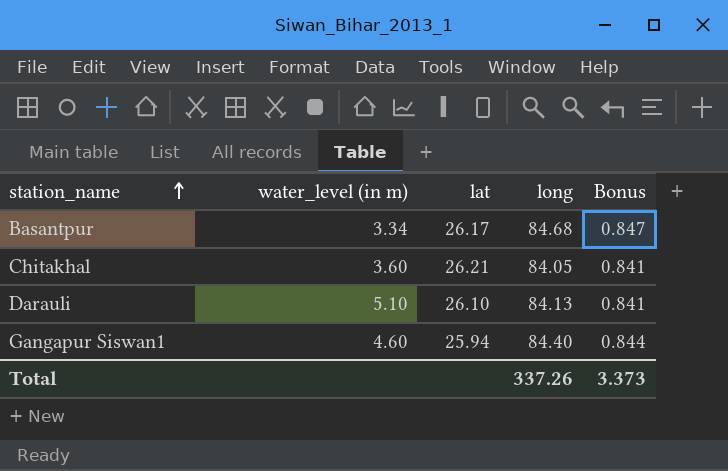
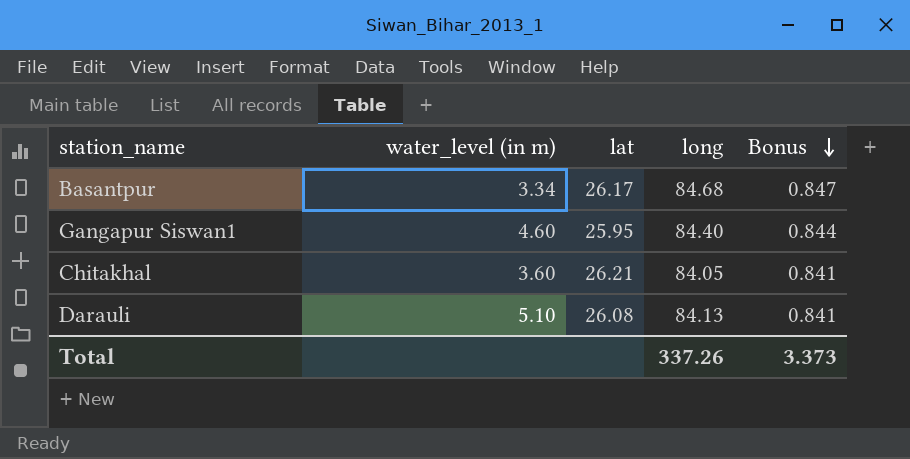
row order: station_name ascending -> Bonus descending
Gangapur Siswan1 | lat: 25.94 -> 25.95
Darauli | lat: 26.10 -> 26.08

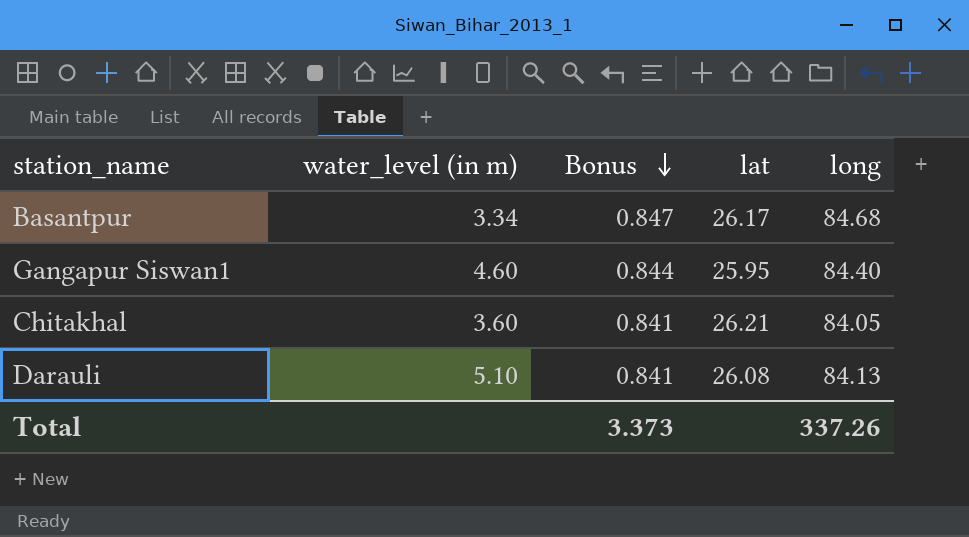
column Bonus | position: 5 -> 3

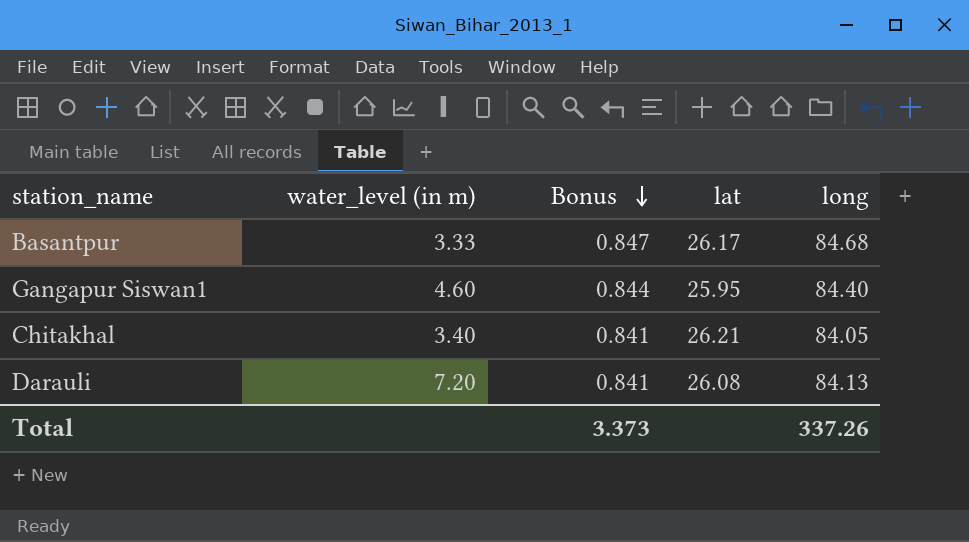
Basantpur | water_level (in m): 3.34 -> 3.33
Chitakhal | water_level (in m): 3.60 -> 3.40
Darauli | water_level (in m): 5.10 -> 7.20

